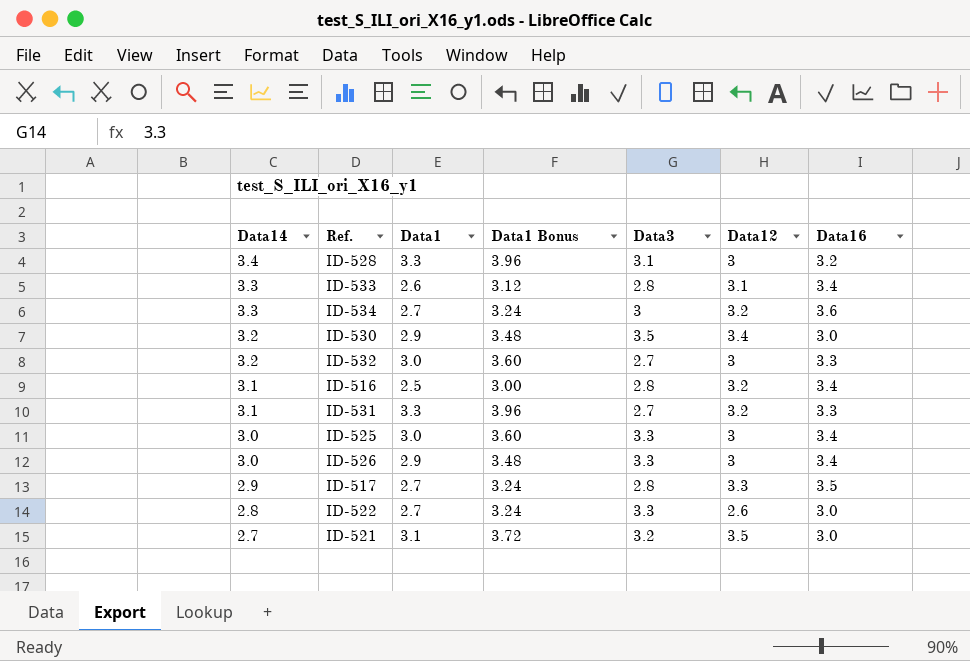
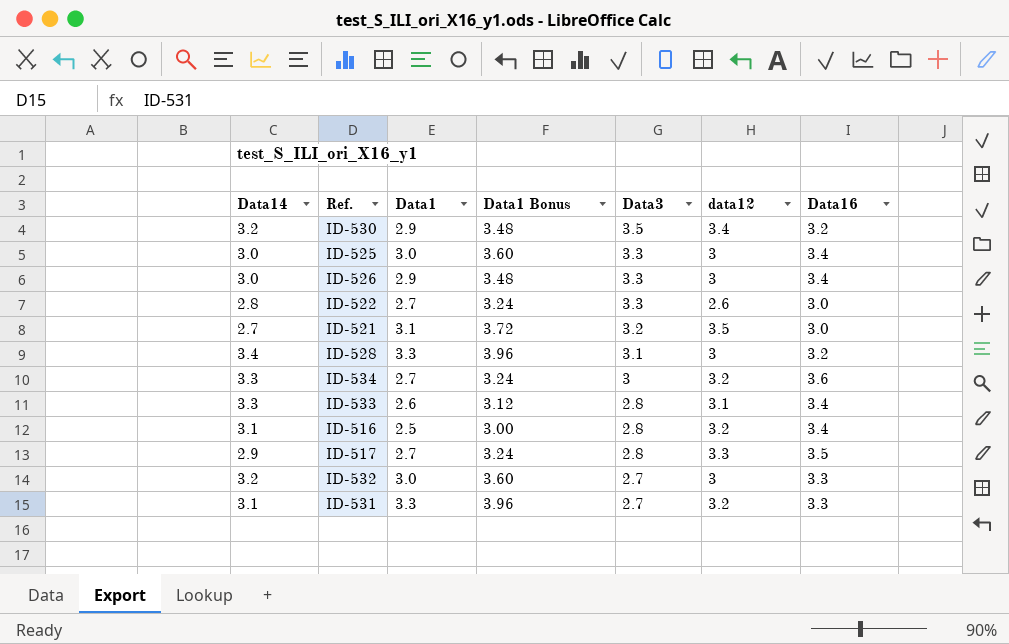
row order: Data14 descending -> Data3 descending
column name: Data12 -> data12
ID-530 | Data16: 3.0 -> 3.2

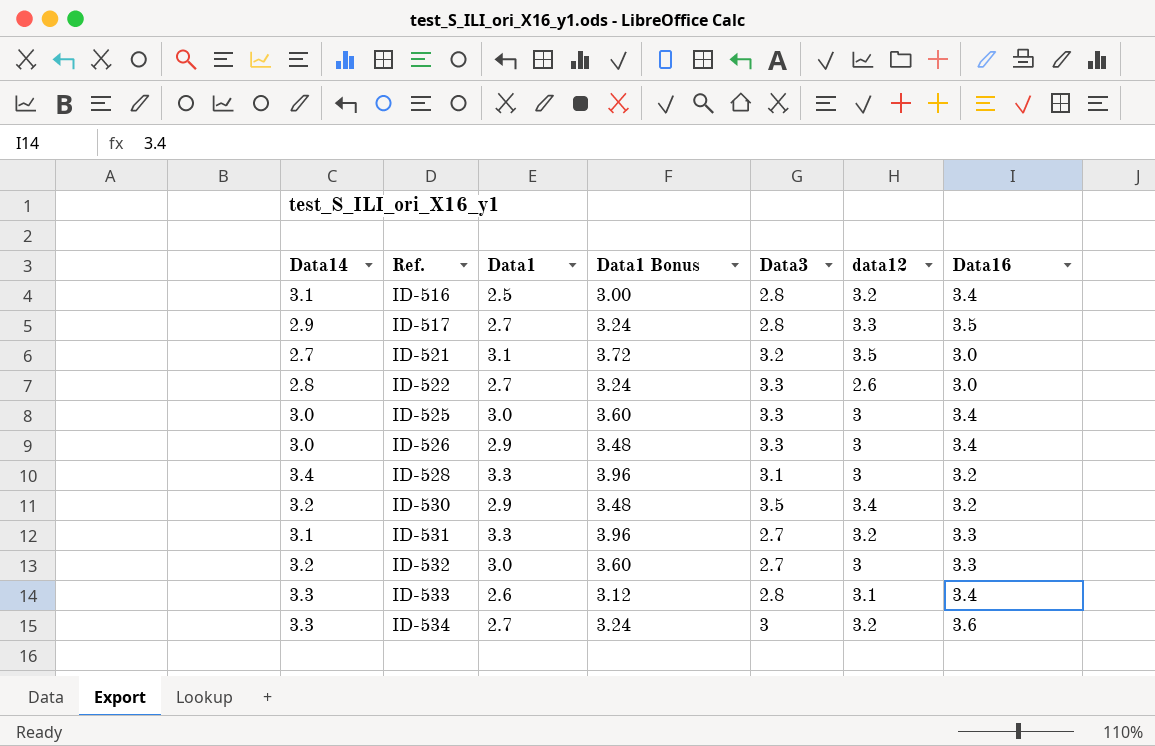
row order: Data3 descending -> Ref. ascending

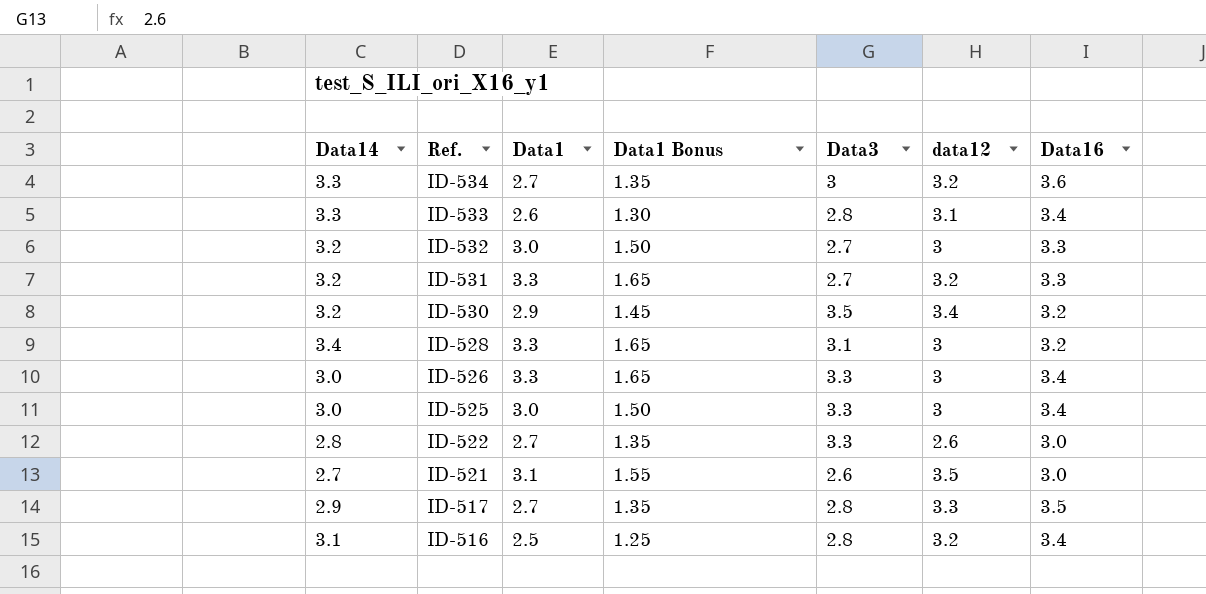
row order: Ref. ascending -> Ref. descending
column Data1 Bonus | formula: [Data1] * 1.2 -> [Data1] * 0.5
ID-531 | Data14: 3.1 -> 3.2
ID-526 | Data1: 2.9 -> 3.3
ID-521 | Data3: 3.2 -> 2.6

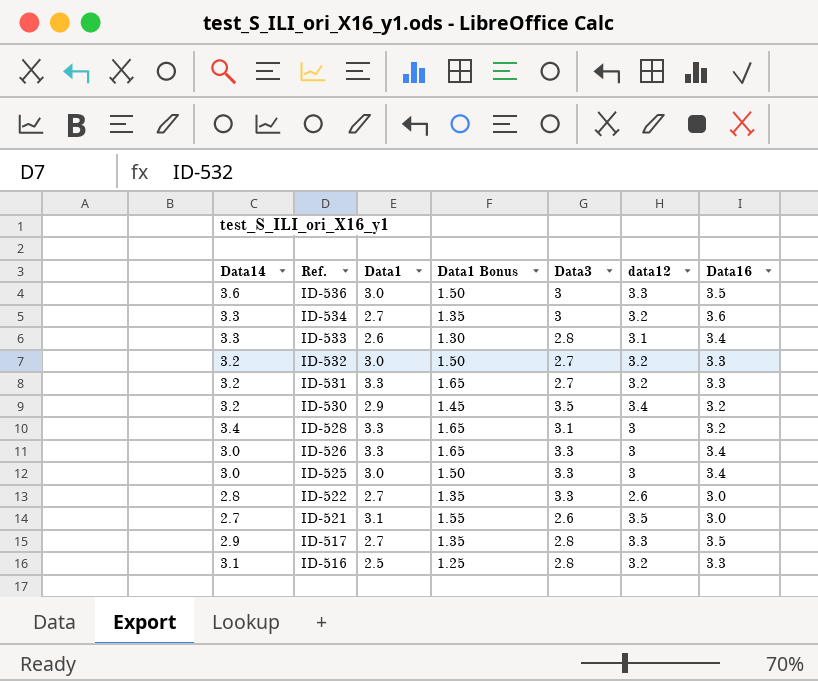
row ID-536: none -> 3.6 | 3.0 | 1.50 | 3 | 3.3 | 3.5
ID-532 | data12: 3 -> 3.2
ID-516 | Data16: 3.4 -> 3.3

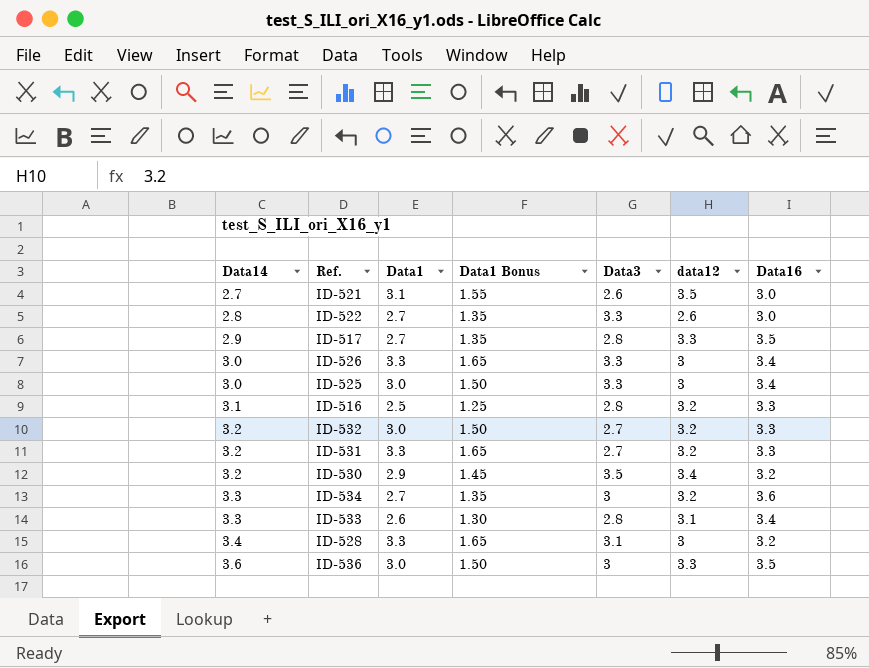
row order: Ref. descending -> Data14 ascending

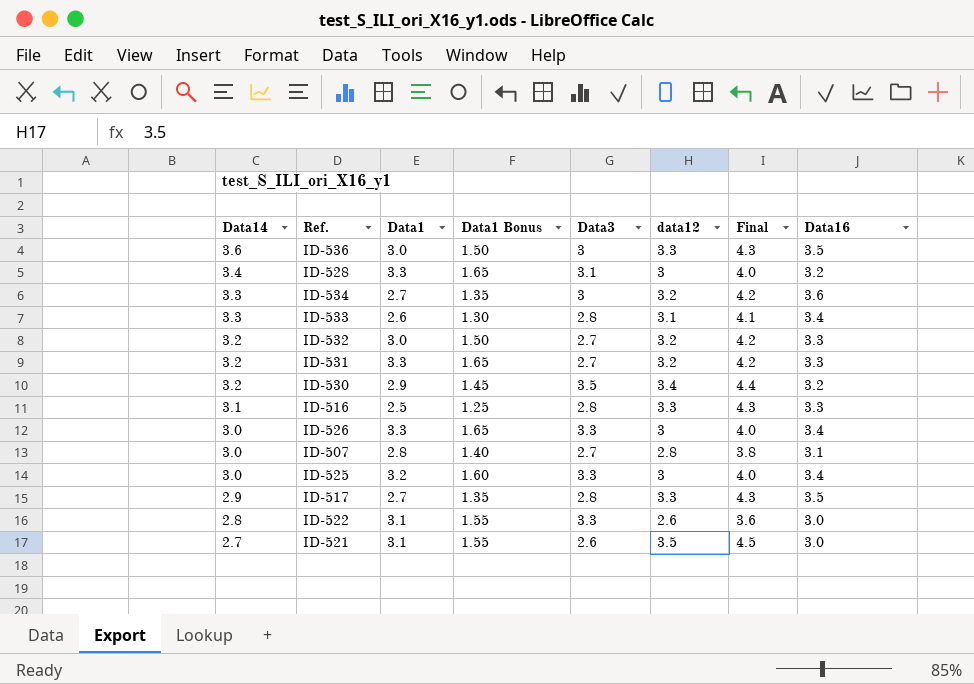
row order: Data14 ascending -> Data14 descending
column Final | formula: none -> [data12] + 1
ID-516 | data12: 3.2 -> 3.3
row ID-507: none -> 3.0 | 2.8 | 1.40 | 2.7 | 2.8 | 3.8 | 3.1
ID-525 | Data1: 3.0 -> 3.2
ID-525 | Data1 Bonus: 1.50 -> 1.60
ID-522 | Data1: 2.7 -> 3.1
ID-522 | Data1 Bonus: 1.35 -> 1.55

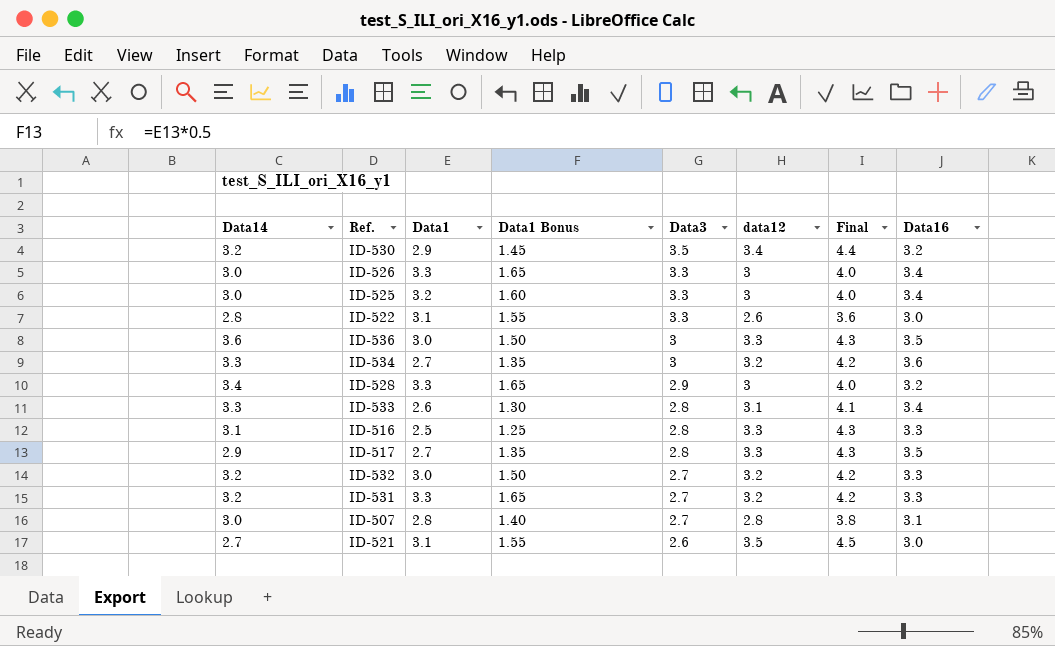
row order: Data14 descending -> Data3 descending
ID-528 | Data3: 3.1 -> 2.9

